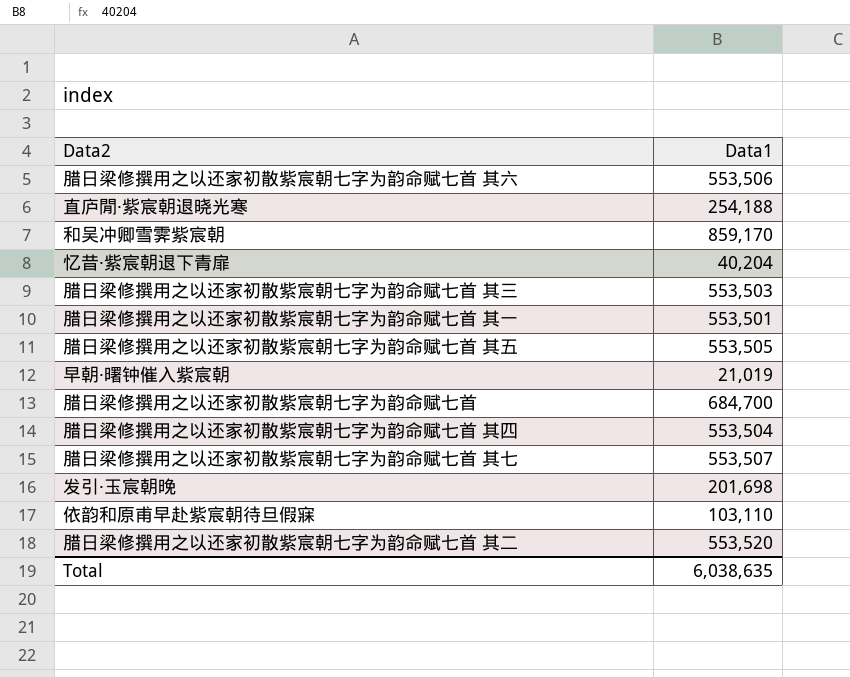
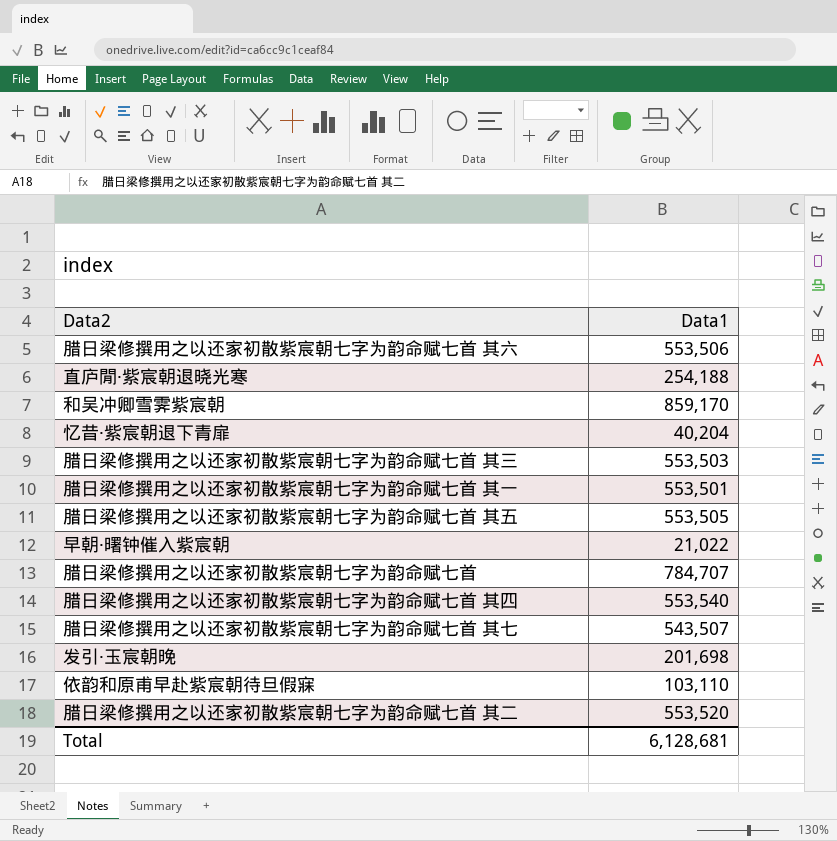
早朝·曙钟催入紫宸朝 | Data1: 21,019 -> 21,022
腊日梁修撰用之以还家初散紫宸朝七字为韵命赋七首 | Data1: 684,700 -> 784,707
腊日梁修撰用之以还家初散紫宸朝七字为韵命赋七首 其四 | Data1: 553,504 -> 553,540
腊日梁修撰用之以还家初散紫宸朝七字为韵命赋七首 其七 | Data1: 553,507 -> 543,507
Total | Data1: 6,038,635 -> 6,128,681

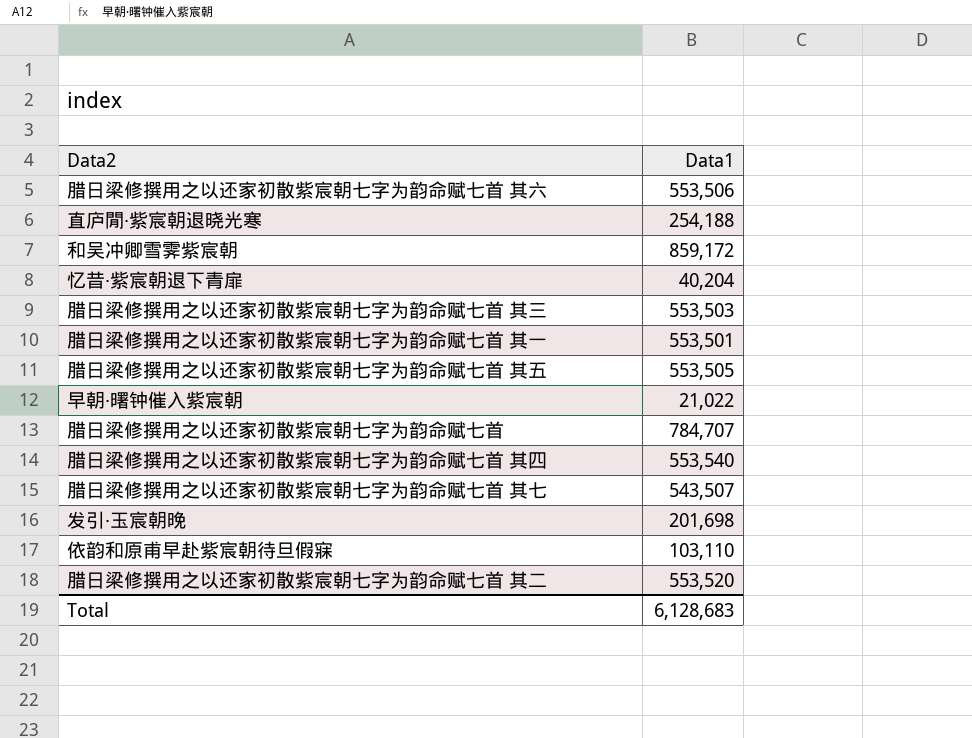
和吴冲卿雪霁紫宸朝 | Data1: 859,170 -> 859,172
Total | Data1: 6,128,681 -> 6,128,683

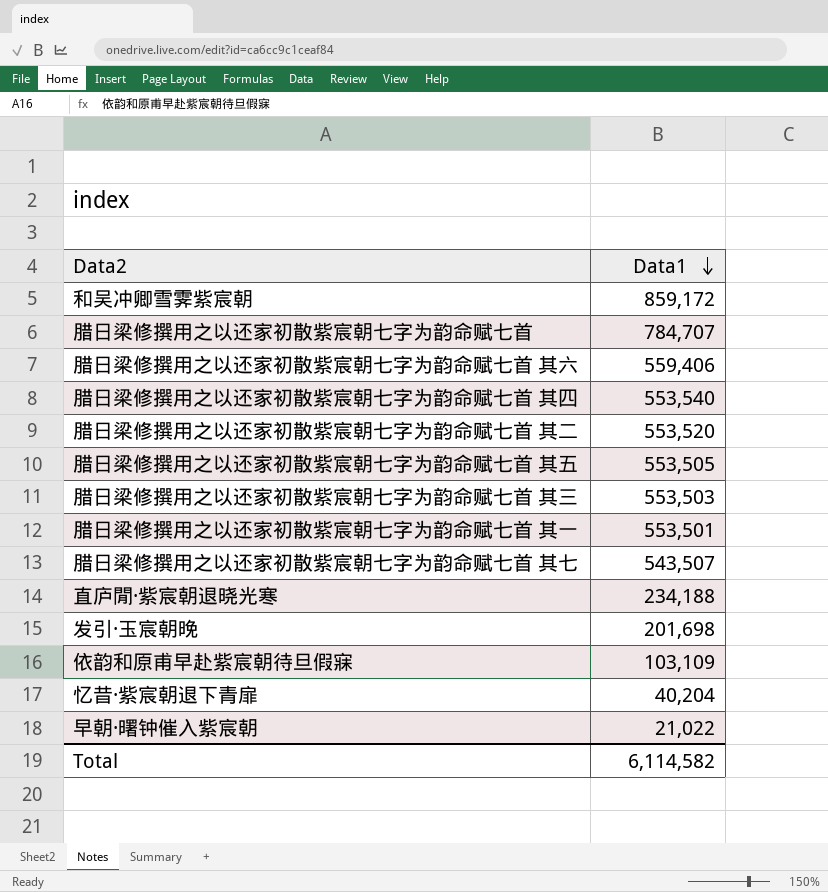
row order: none -> Data1 descending
腊日梁修撰用之以还家初散紫宸朝七字为韵命赋七首 其六 | Data1: 553,506 -> 559,406
直庐閒·紫宸朝退晓光寒 | Data1: 254,188 -> 234,188
依韵和原甫早赴紫宸朝待旦假寐 | Data1: 103,110 -> 103,109
Total | Data1: 6,128,683 -> 6,114,582

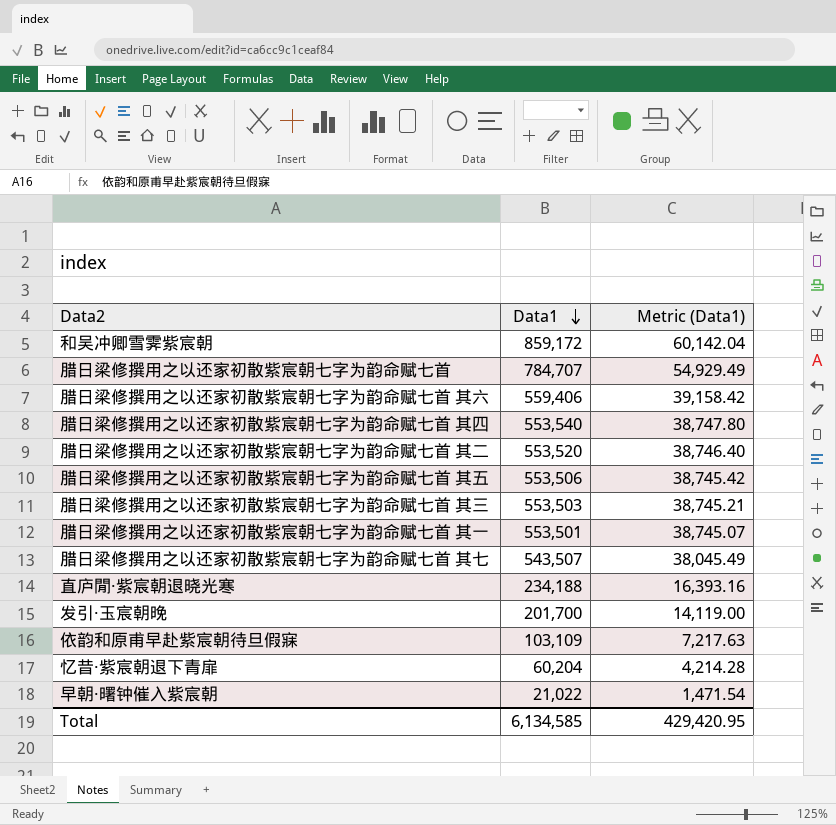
column Metric (Data1) | formula: none -> [Data1] * 0.07
腊日梁修撰用之以还家初散紫宸朝七字为韵命赋七首 其五 | Data1: 553,505 -> 553,506
发引·玉宸朝晚 | Data1: 201,698 -> 201,700
忆昔·紫宸朝退下青扉 | Data1: 40,204 -> 60,204
Total | Data1: 6,114,582 -> 6,134,585

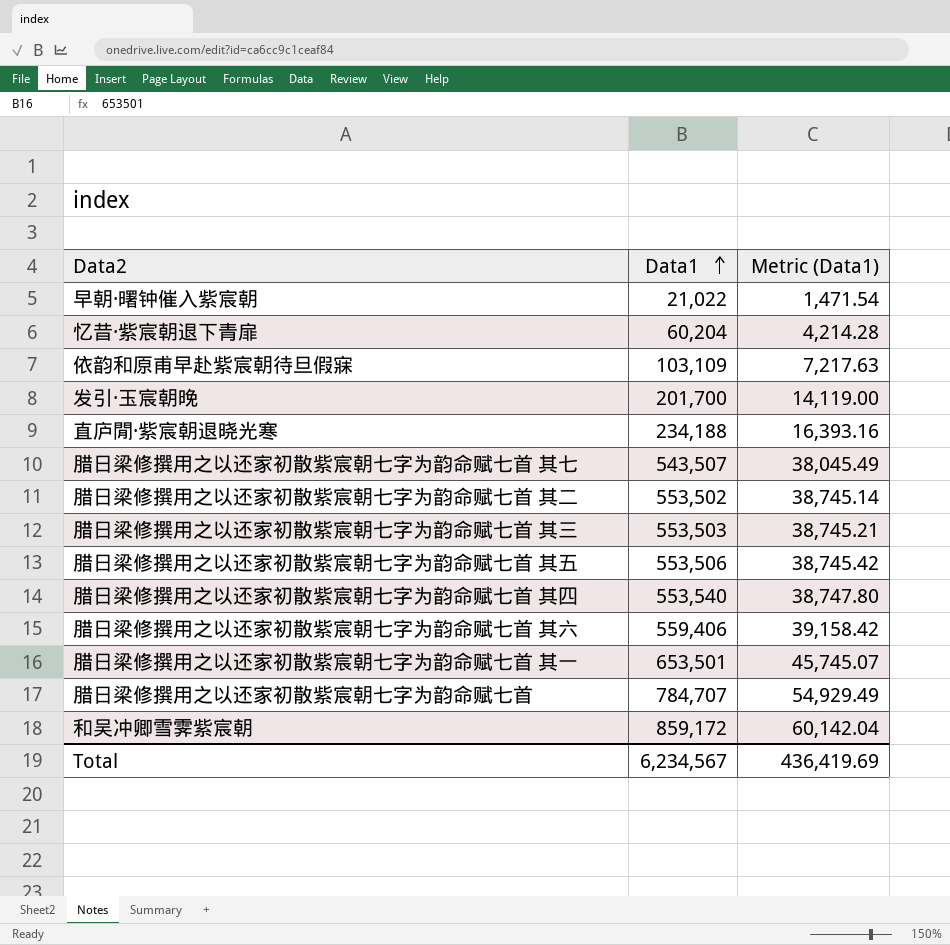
row order: Data1 descending -> Data1 ascending
腊日梁修撰用之以还家初散紫宸朝七字为韵命赋七首 其二 | Data1: 553,520 -> 553,502
腊日梁修撰用之以还家初散紫宸朝七字为韵命赋七首 其二 | Metric (Data1): 38,746.40 -> 38,745.14
腊日梁修撰用之以还家初散紫宸朝七字为韵命赋七首 其一 | Data1: 553,501 -> 653,501
腊日梁修撰用之以还家初散紫宸朝七字为韵命赋七首 其一 | Metric (Data1): 38,745.07 -> 45,745.07
Total | Data1: 6,134,585 -> 6,234,567
Total | Metric (Data1): 429,420.95 -> 436,419.69

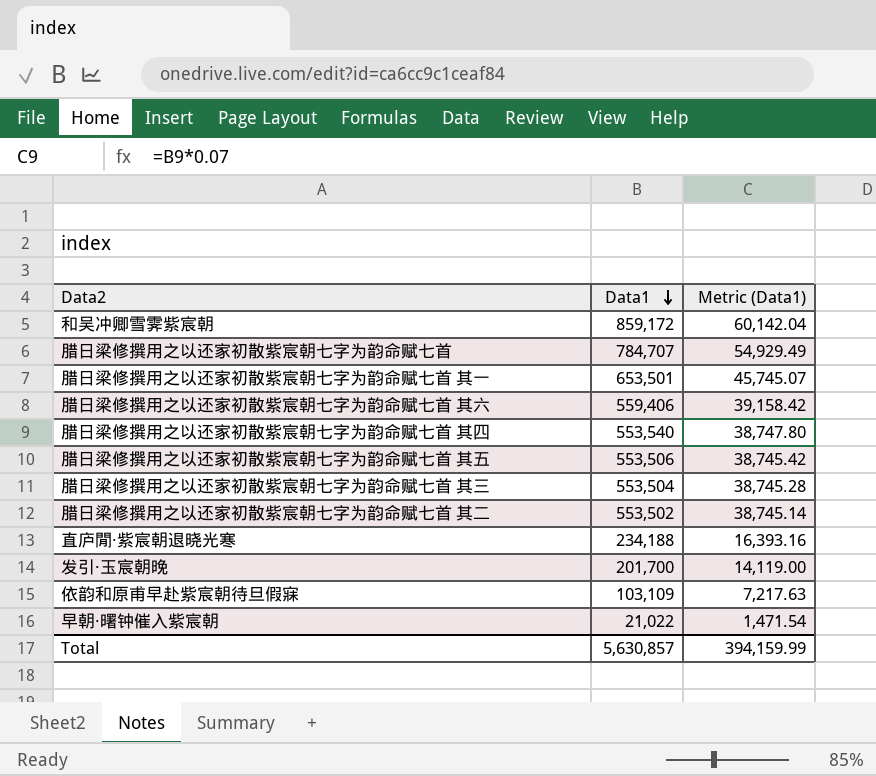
row order: Data1 ascending -> Data1 descending
row 忆昔·紫宸朝退下青扉: 60,204 | 4,214.28 -> none
row 腊日梁修撰用之以还家初散紫宸朝七字为韵命赋七首 其七: 543,507 | 38,045.49 -> none
腊日梁修撰用之以还家初散紫宸朝七字为韵命赋七首 其三 | Data1: 553,503 -> 553,504
腊日梁修撰用之以还家初散紫宸朝七字为韵命赋七首 其三 | Metric (Data1): 38,745.21 -> 38,745.28
Total | Data1: 6,234,567 -> 5,630,857
Total | Metric (Data1): 436,419.69 -> 394,159.99

